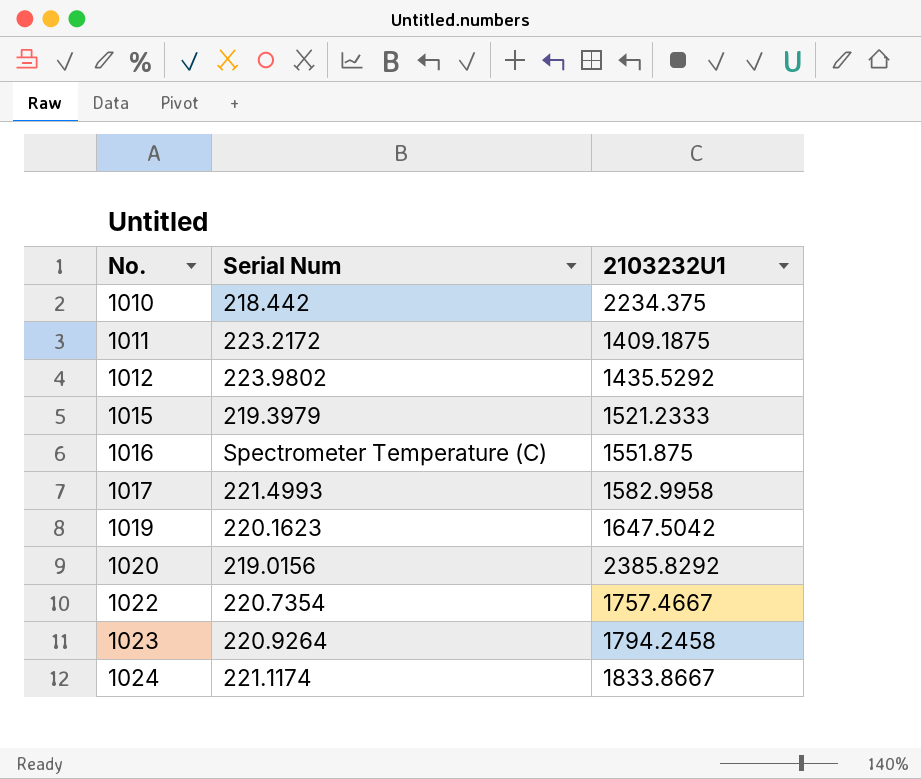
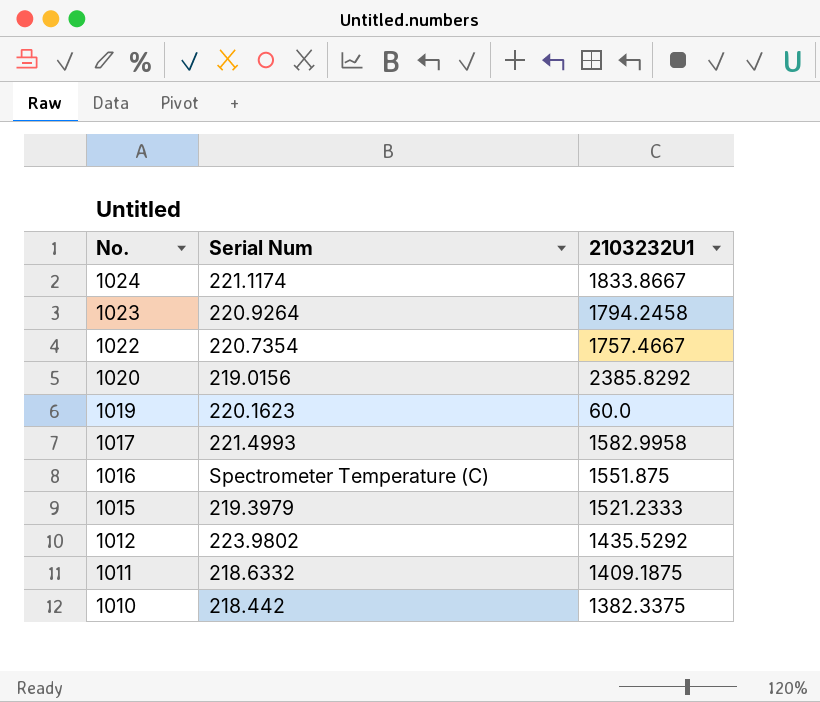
row order: No. ascending -> No. descending
1019 | 2103232U1: 1647.5042 -> 60.0
1011 | Serial Num: 223.2172 -> 218.6332
1010 | 2103232U1: 2234.375 -> 1382.3375

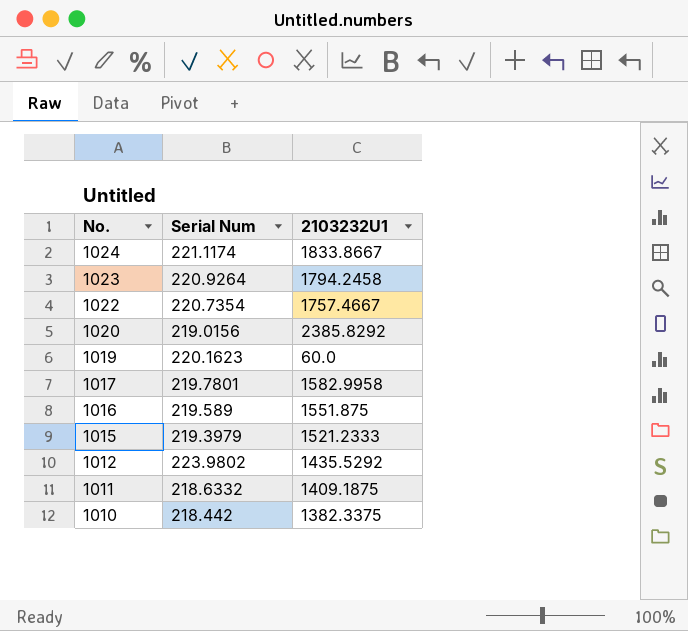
1017 | Serial Num: 221.4993 -> 219.7801
1016 | Serial Num: Spectrometer Temperature (C) -> 219.589

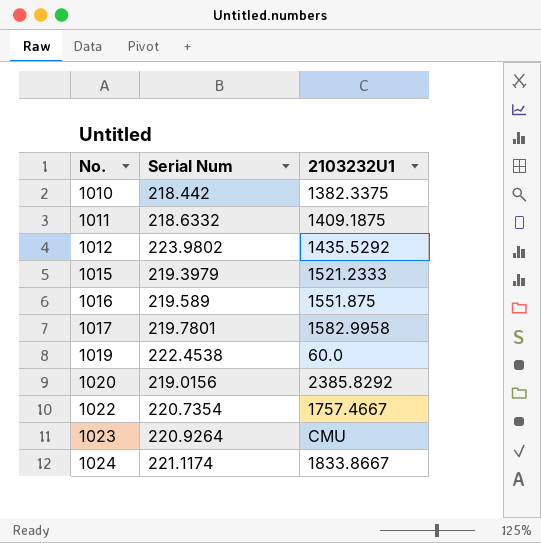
row order: No. descending -> No. ascending
1019 | Serial Num: 220.1623 -> 222.4538
1023 | 2103232U1: 1794.2458 -> CMU

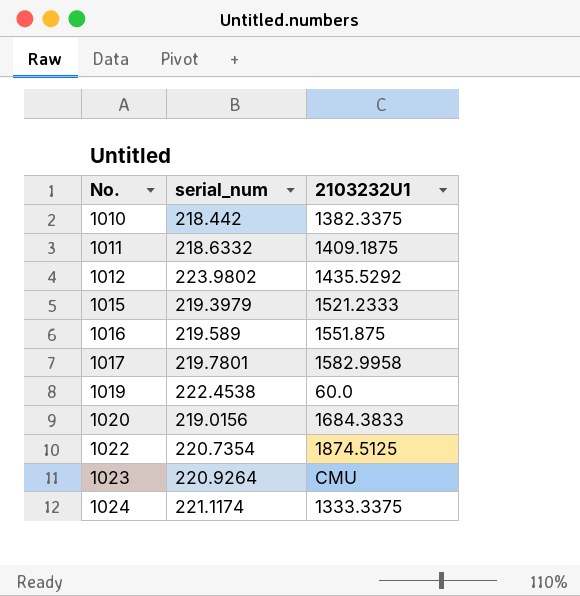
column name: Serial Num -> serial_num
1020 | 2103232U1: 2385.8292 -> 1684.3833
1022 | 2103232U1: 1757.4667 -> 1874.5125
1024 | 2103232U1: 1833.8667 -> 1333.3375

